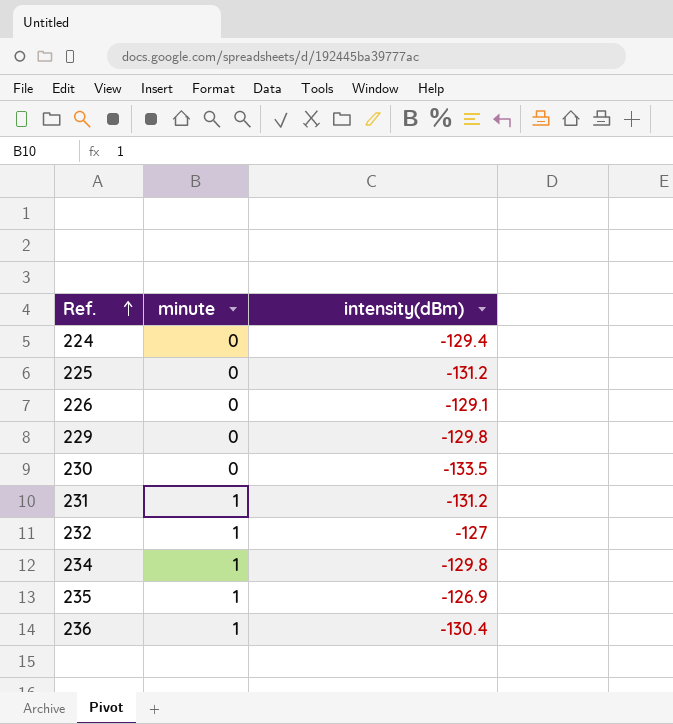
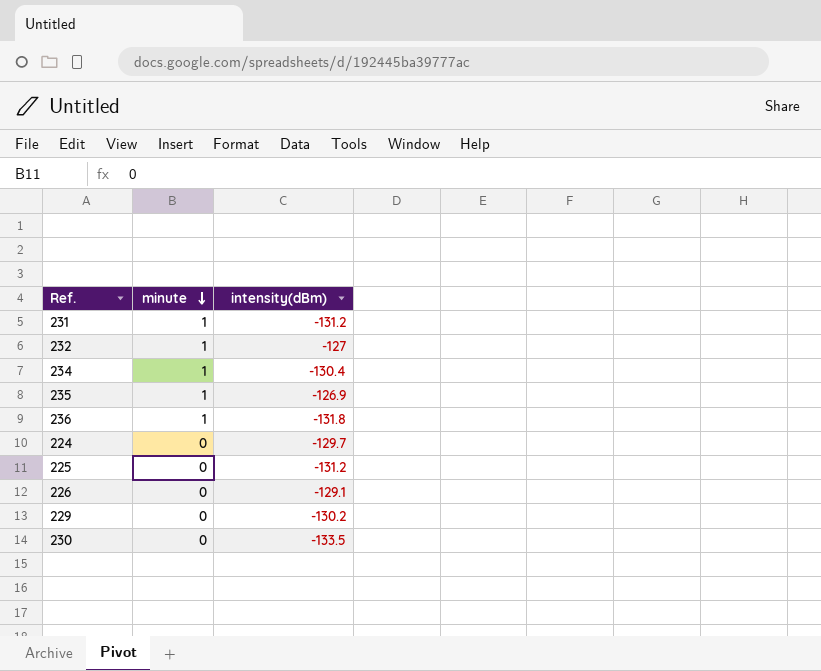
row order: Ref. ascending -> minute descending
234 | intensity(dBm): -129.8 -> -130.4
236 | intensity(dBm): -130.4 -> -131.8
224 | intensity(dBm): -129.4 -> -129.7
229 | intensity(dBm): -129.8 -> -130.2

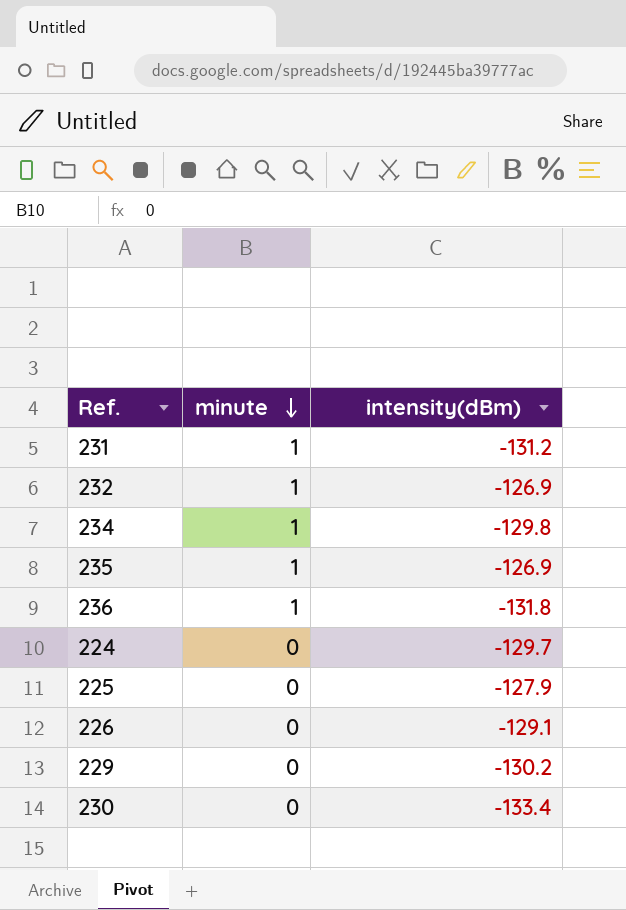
232 | intensity(dBm): -127 -> -126.9
234 | intensity(dBm): -130.4 -> -129.8
225 | intensity(dBm): -131.2 -> -127.9
230 | intensity(dBm): -133.5 -> -133.4

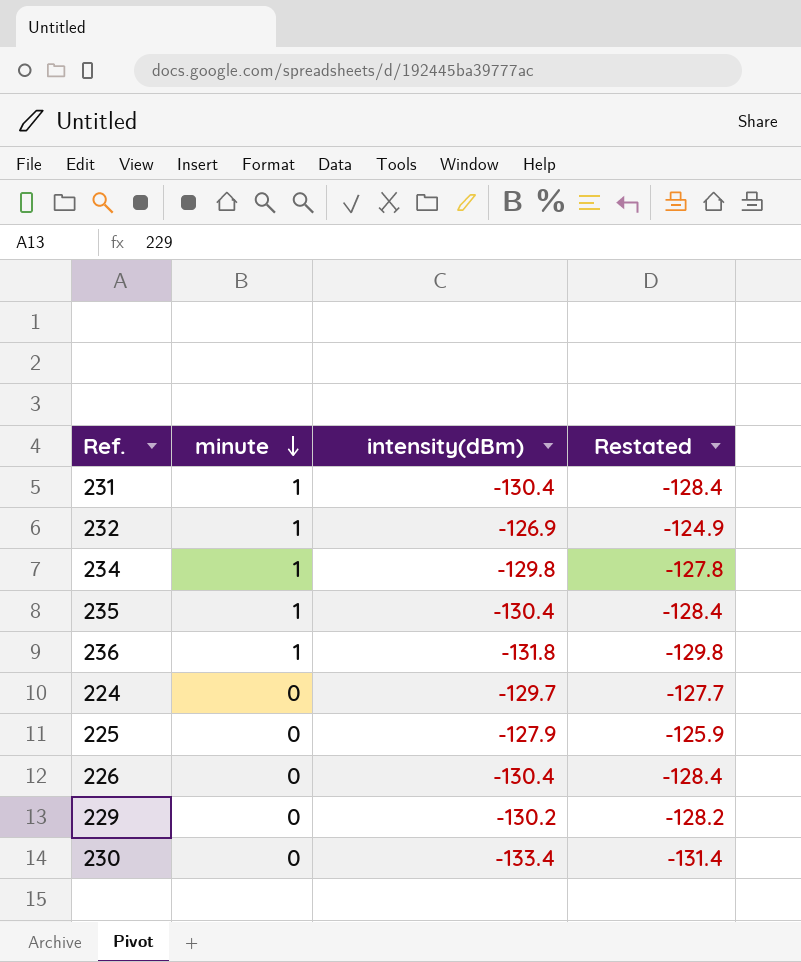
column Restated | formula: none -> [intensity(dBm)] + 2
231 | intensity(dBm): -131.2 -> -130.4
235 | intensity(dBm): -126.9 -> -130.4
226 | intensity(dBm): -129.1 -> -130.4

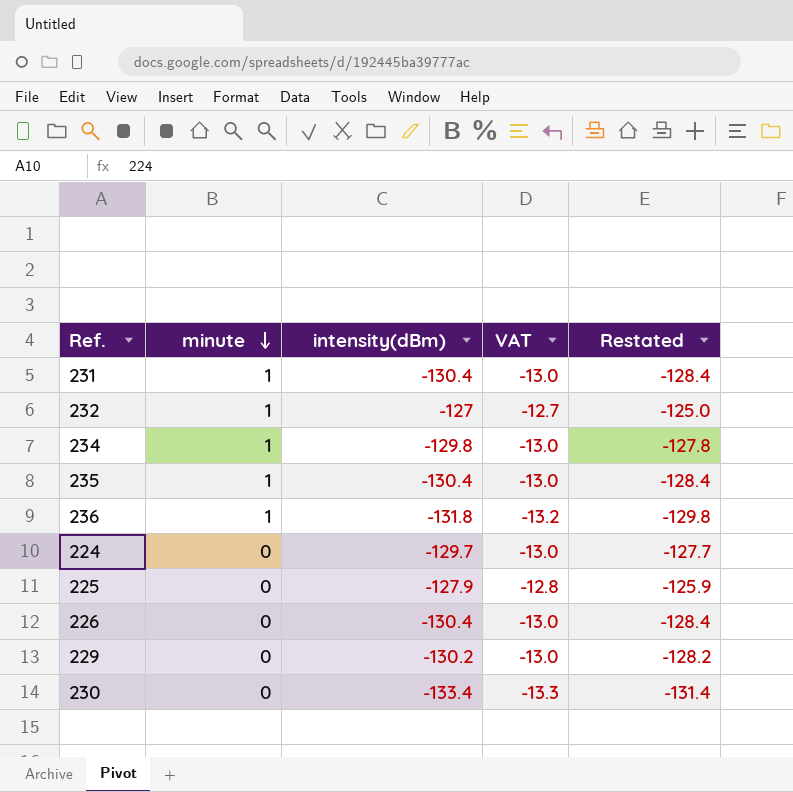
column VAT | formula: none -> [intensity(dBm)] * 0.1
232 | intensity(dBm): -126.9 -> -127
232 | Restated: -124.9 -> -125.0

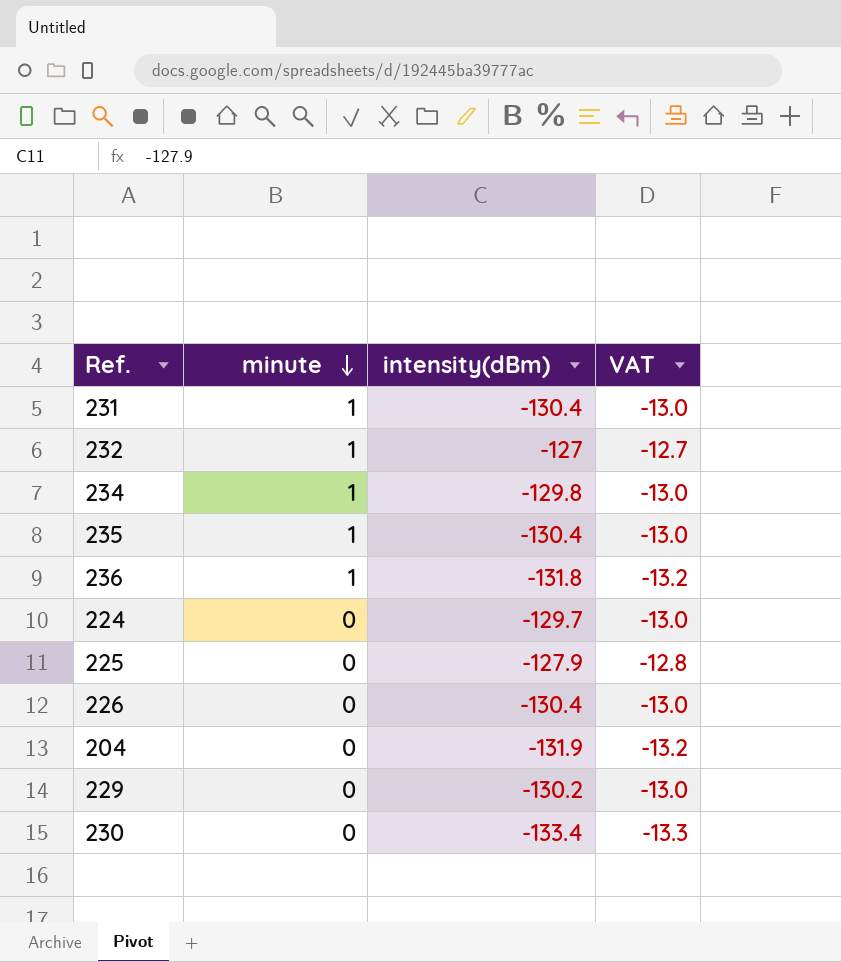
column Restated | formula: [intensity(dBm)] + 2 -> none
row 204: none -> 0 | -131.9 | -13.2

